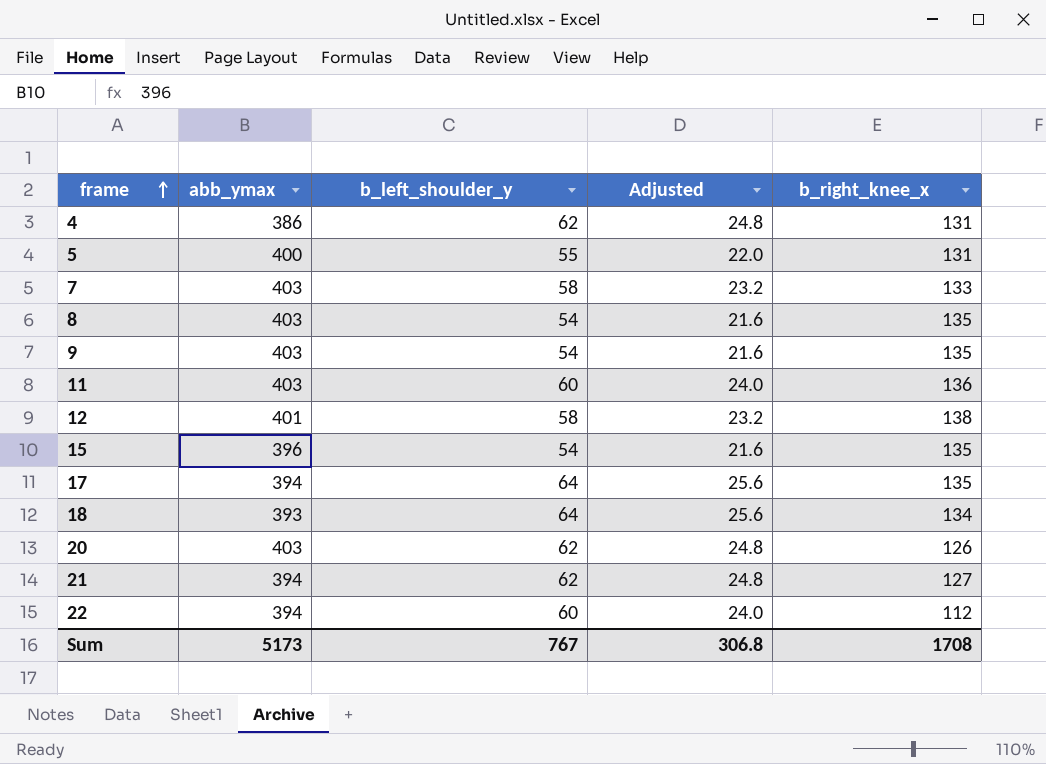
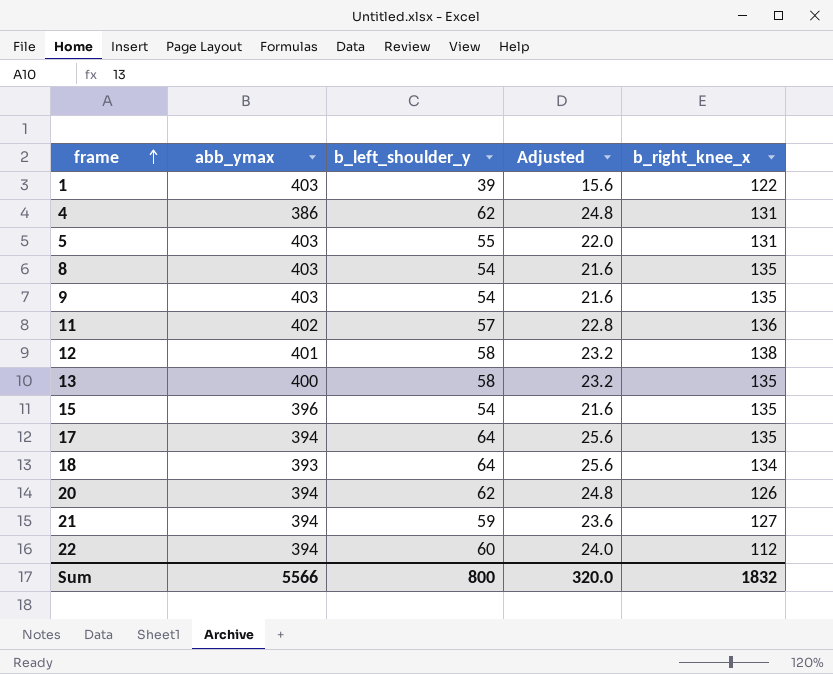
row 7: 403 | 58 | 23.2 | 133 -> none
row 1: none -> 403 | 39 | 15.6 | 122
5 | abb_ymax: 400 -> 403
11 | abb_ymax: 403 -> 402
11 | b_left_shoulder_y: 60 -> 57
11 | Adjusted: 24.0 -> 22.8
row 13: none -> 400 | 58 | 23.2 | 135
20 | abb_ymax: 403 -> 394
21 | b_left_shoulder_y: 62 -> 59
21 | Adjusted: 24.8 -> 23.6
Sum | abb_ymax: 5173 -> 5566
Sum | b_left_shoulder_y: 767 -> 800
Sum | Adjusted: 306.8 -> 320.0
Sum | b_right_knee_x: 1708 -> 1832

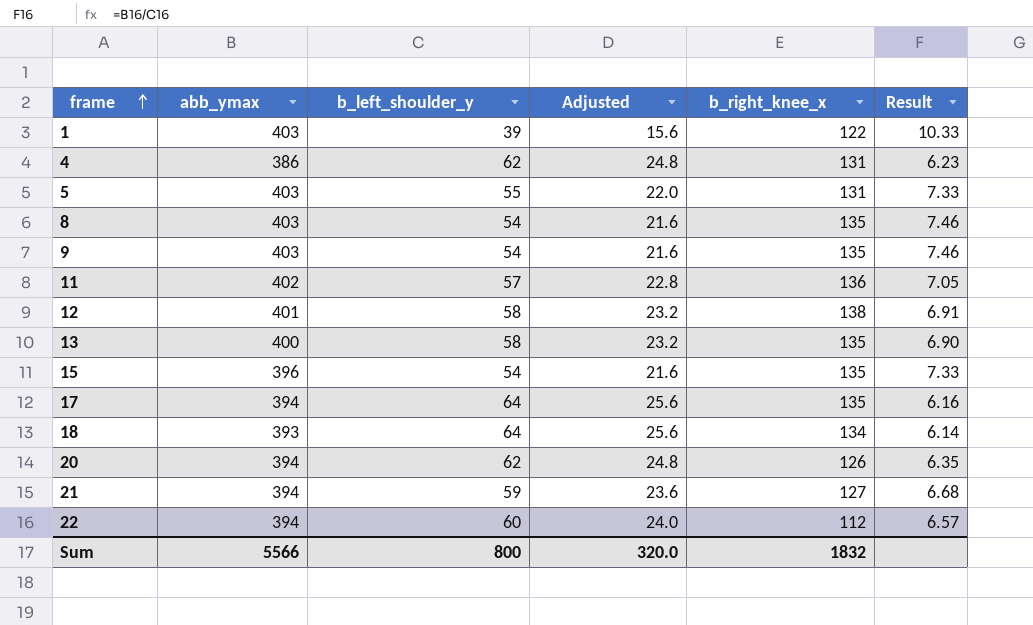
column Result | formula: none -> [abb_ymax] / [b_left_shoulder_y]

